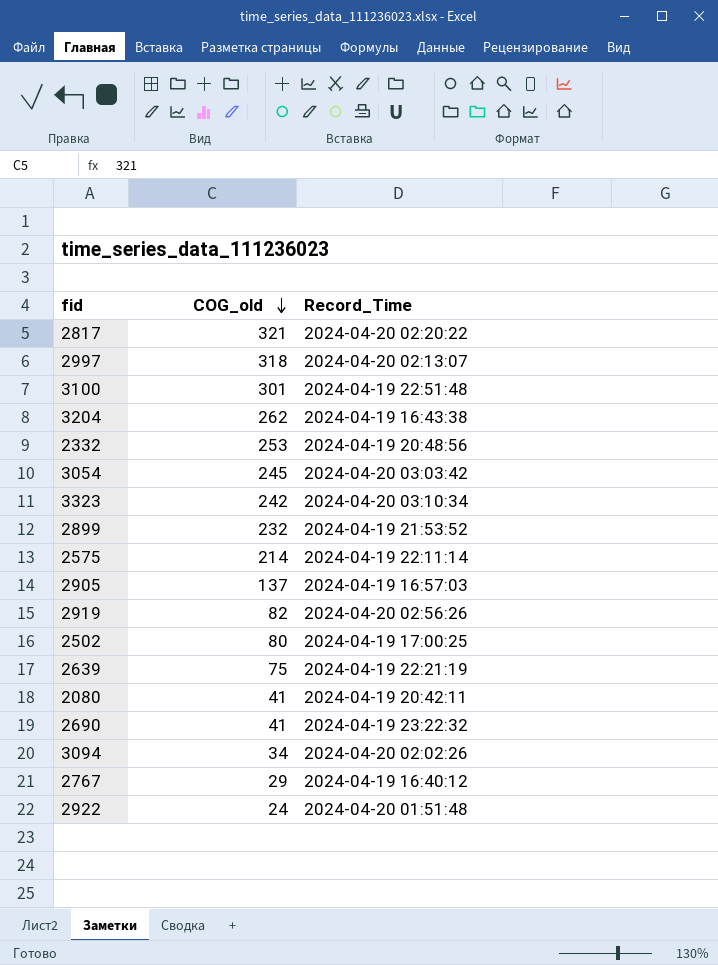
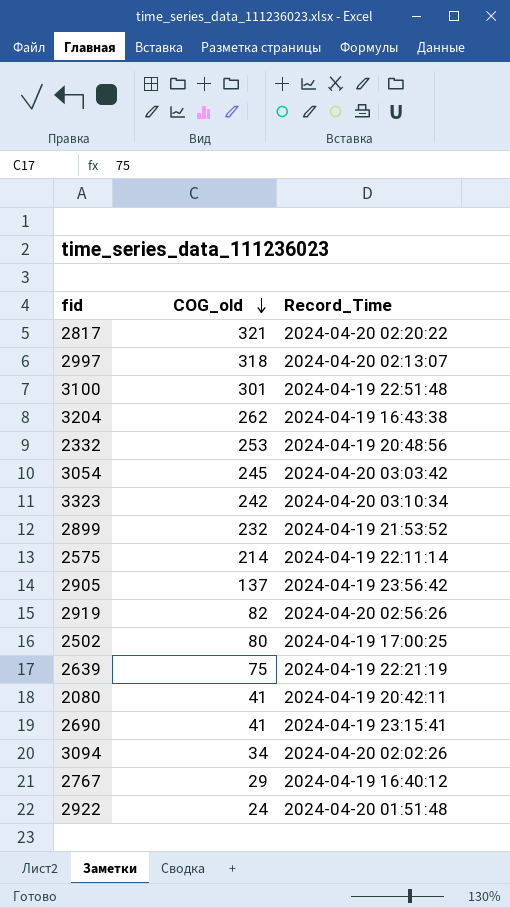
2905 | Record_Time: 2024-04-19 16:57:03 -> 2024-04-19 23:56:42
2690 | Record_Time: 2024-04-19 23:22:32 -> 2024-04-19 23:15:41

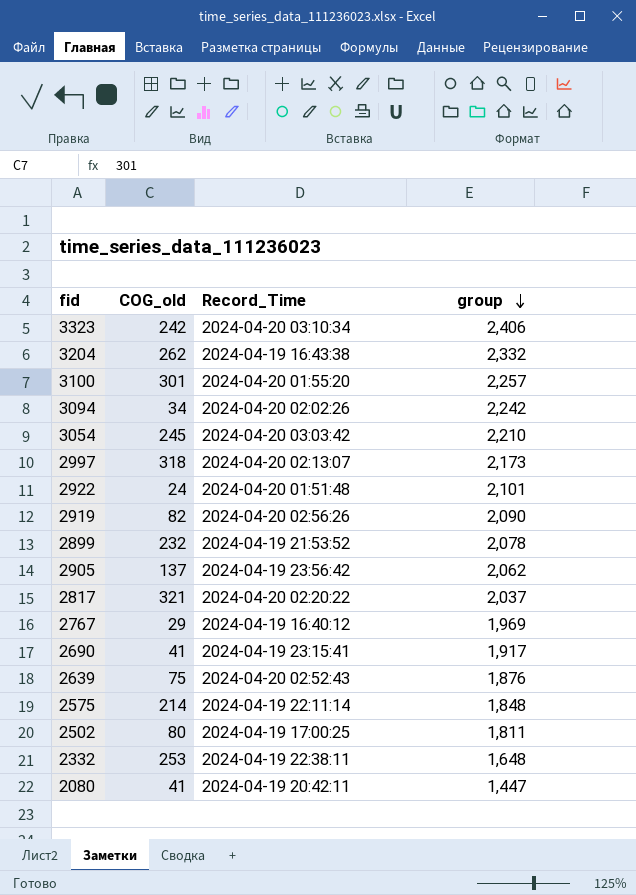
row order: COG_old descending -> group descending
column group | position: none -> 4
3100 | Record_Time: 2024-04-19 22:51:48 -> 2024-04-20 01:55:20
2639 | Record_Time: 2024-04-19 22:21:19 -> 2024-04-20 02:52:43
2332 | Record_Time: 2024-04-19 20:48:56 -> 2024-04-19 22:38:11

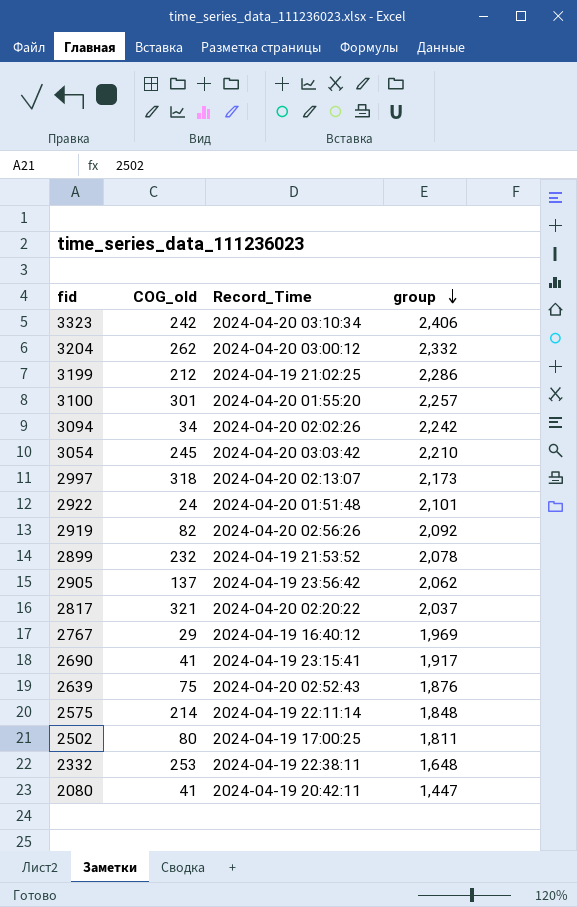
3204 | Record_Time: 2024-04-19 16:43:38 -> 2024-04-20 03:00:12
row 3199: none -> 212 | 2024-04-19 21:02:25 | 2,286
2919 | group: 2,090 -> 2,092

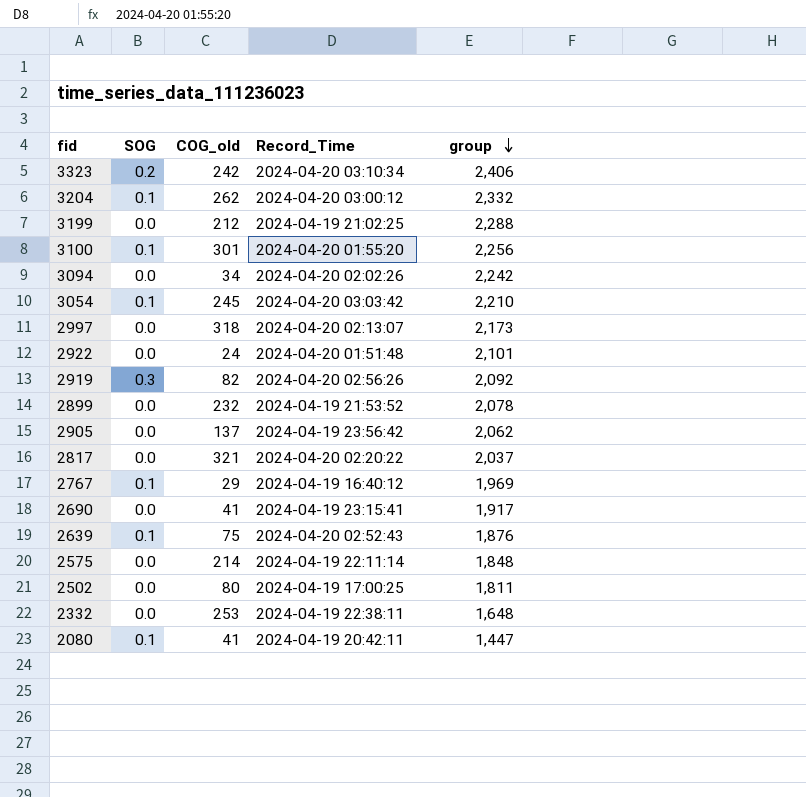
column SOG | position: none -> 2
3199 | group: 2,286 -> 2,288
3100 | group: 2,257 -> 2,256

